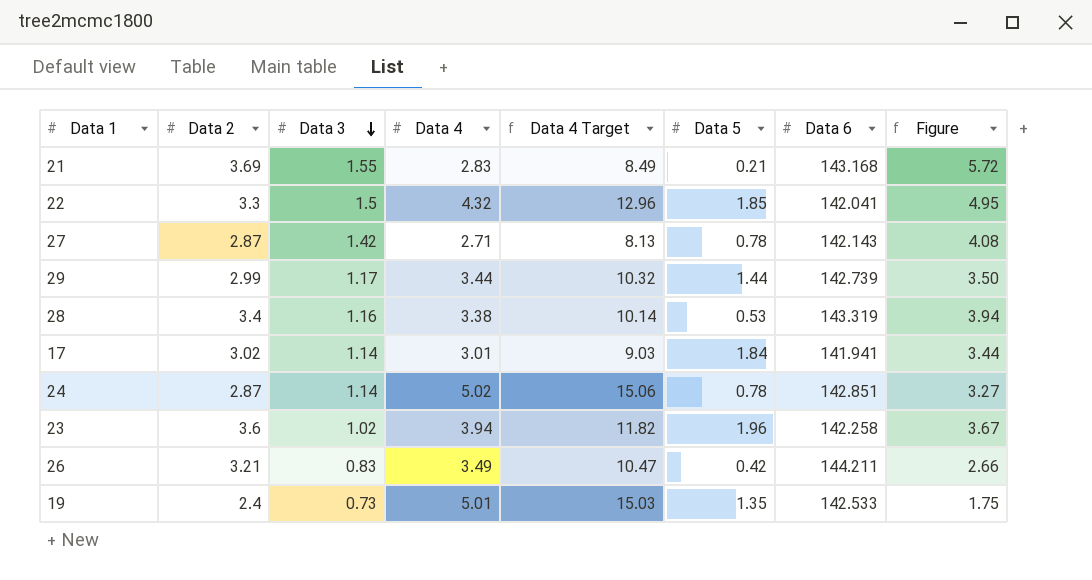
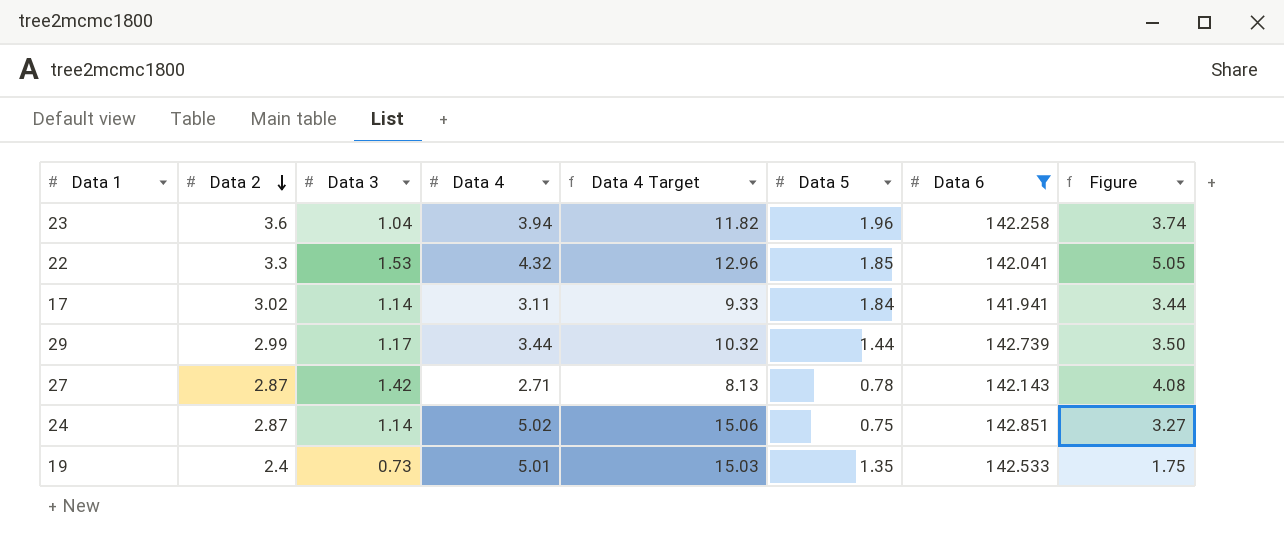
filter: none -> Data 6 <= 142.851
row order: Data 3 descending -> Data 2 descending
23 | Data 3: 1.02 -> 1.04
23 | Figure: 3.67 -> 3.74
22 | Data 3: 1.5 -> 1.53
22 | Figure: 4.95 -> 5.05
17 | Data 4: 3.01 -> 3.11
17 | Data 4 Target: 9.03 -> 9.33
24 | Data 5: 0.78 -> 0.75

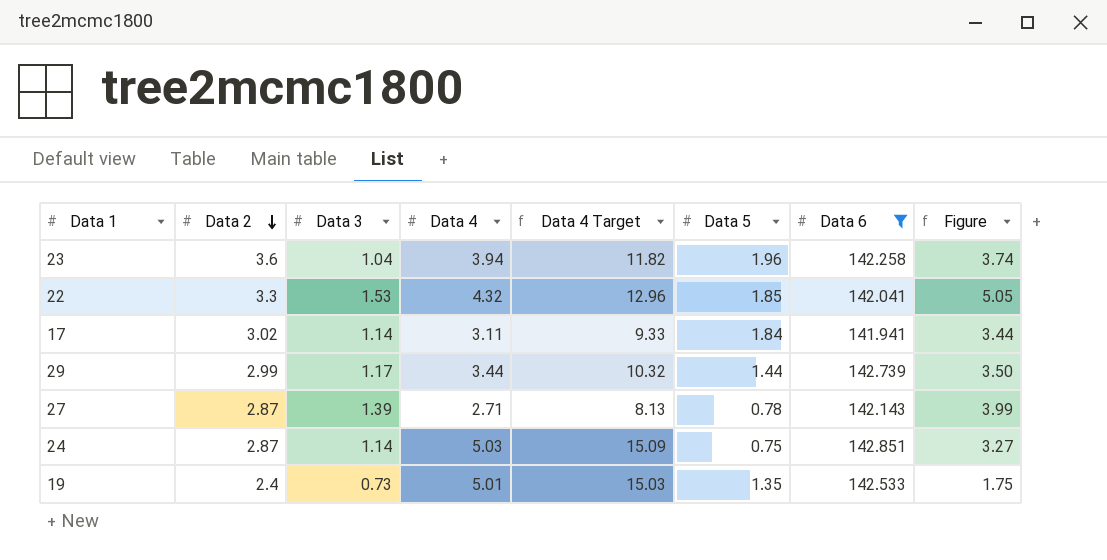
27 | Data 3: 1.42 -> 1.39
27 | Figure: 4.08 -> 3.99
24 | Data 4: 5.02 -> 5.03
24 | Data 4 Target: 15.06 -> 15.09

